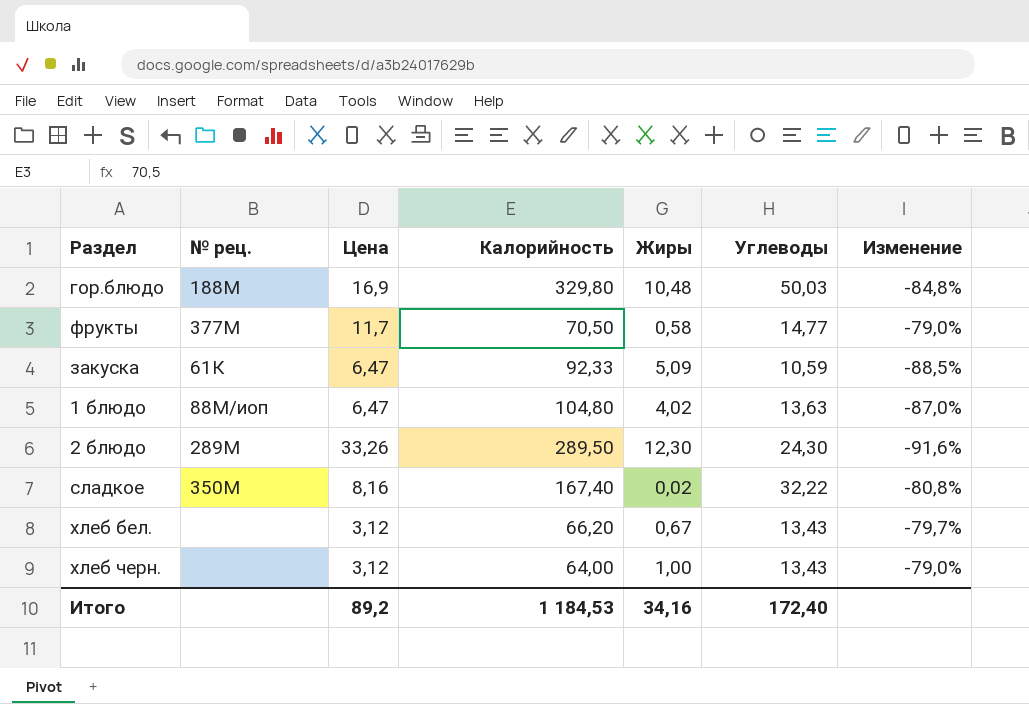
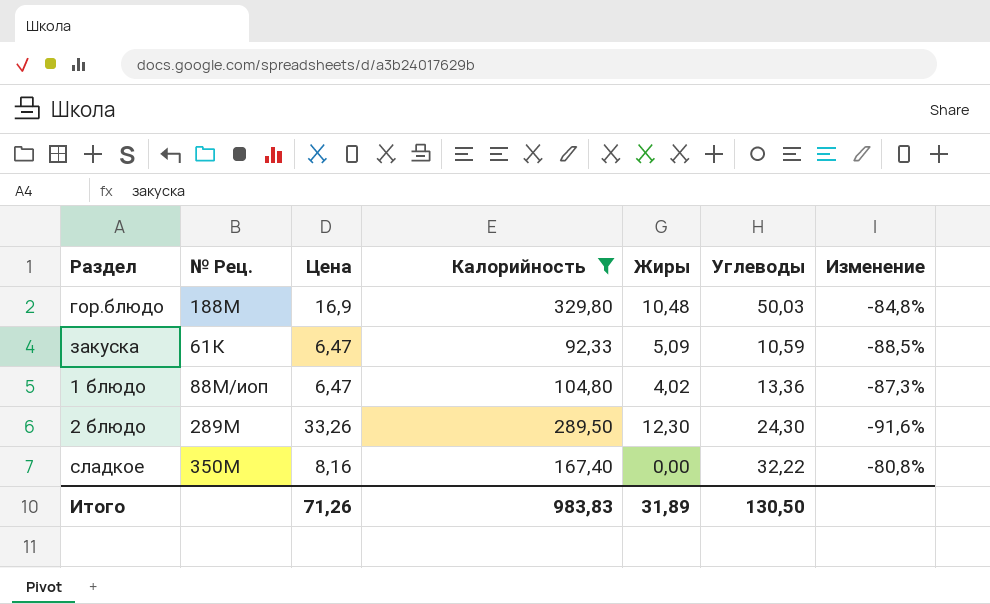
filter: none -> Калорийность >= 92,33
column name: № рец. -> № Рец.
1 блюдо | Углеводы: 13,63 -> 13,36
1 блюдо | Изменение: -87,0% -> -87,3%
сладкое | Жиры: 0,02 -> 0,00
Итого | Цена: 89,2 -> 71,26
Итого | Калорийность: 1 184,53 -> 983,83
Итого | Жиры: 34,16 -> 31,89
Итого | Углеводы: 172,40 -> 130,50

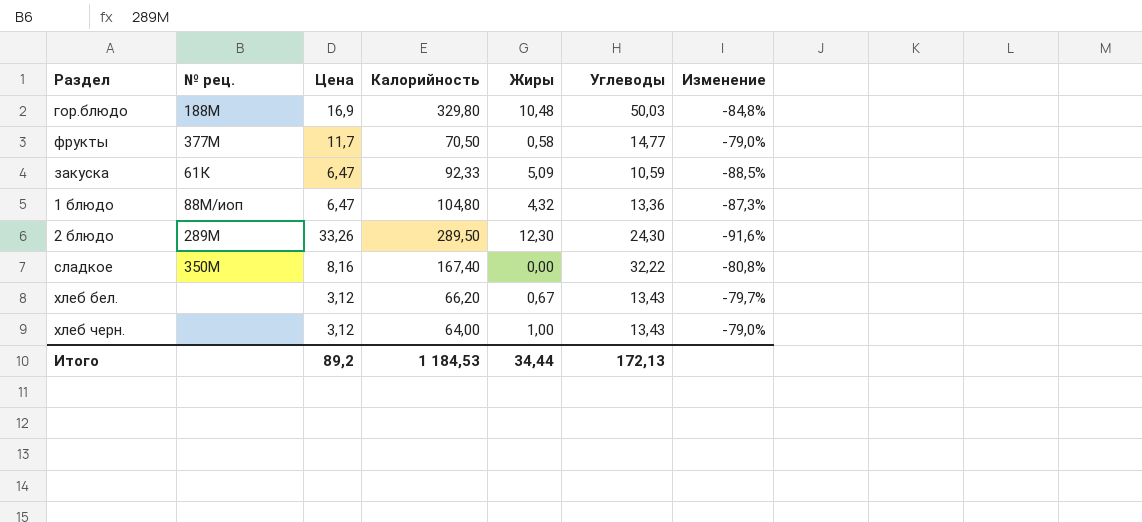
filter: Калорийность >= 92,33 -> none
column name: № Рец. -> № рец.
1 блюдо | Жиры: 4,02 -> 4,32
Итого | Цена: 71,26 -> 89,2
Итого | Калорийность: 983,83 -> 1 184,53
Итого | Жиры: 31,89 -> 34,44
Итого | Углеводы: 130,50 -> 172,13

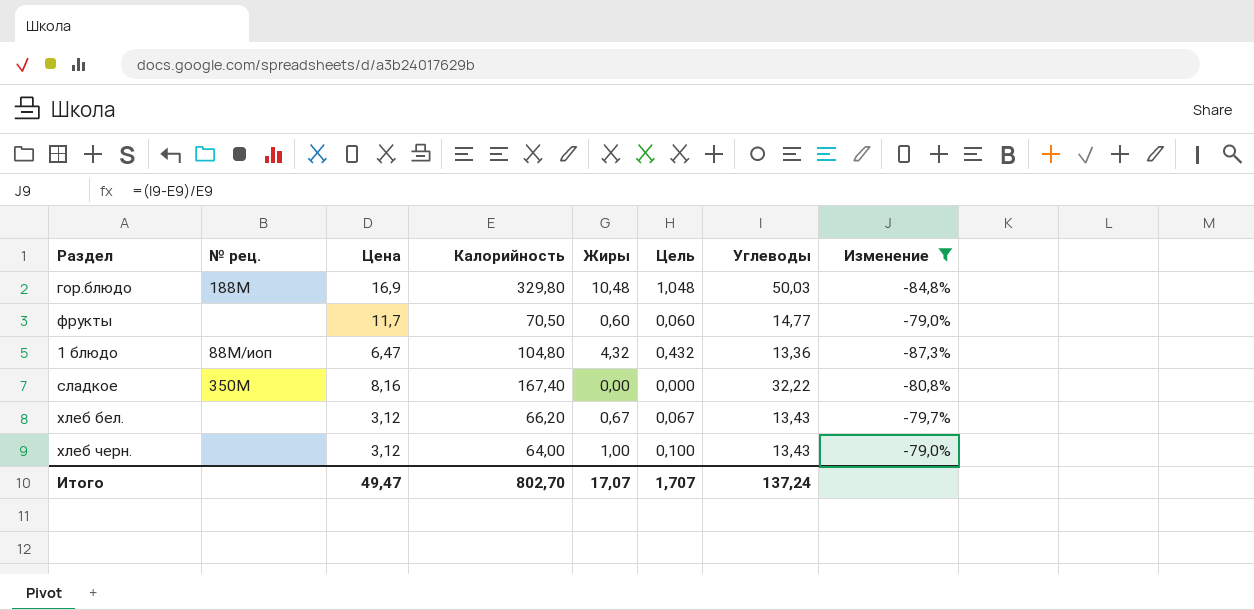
filter: none -> Изменение >= -87,3%
column Цель | formula: none -> [Жиры] * 0,1
фрукты | № рец.: 377М -> none
фрукты | Жиры: 0,58 -> 0,60
Итого | Цена: 89,2 -> 49,47
Итого | Калорийность: 1 184,53 -> 802,70
Итого | Жиры: 34,44 -> 17,07
Итого | Углеводы: 172,13 -> 137,24

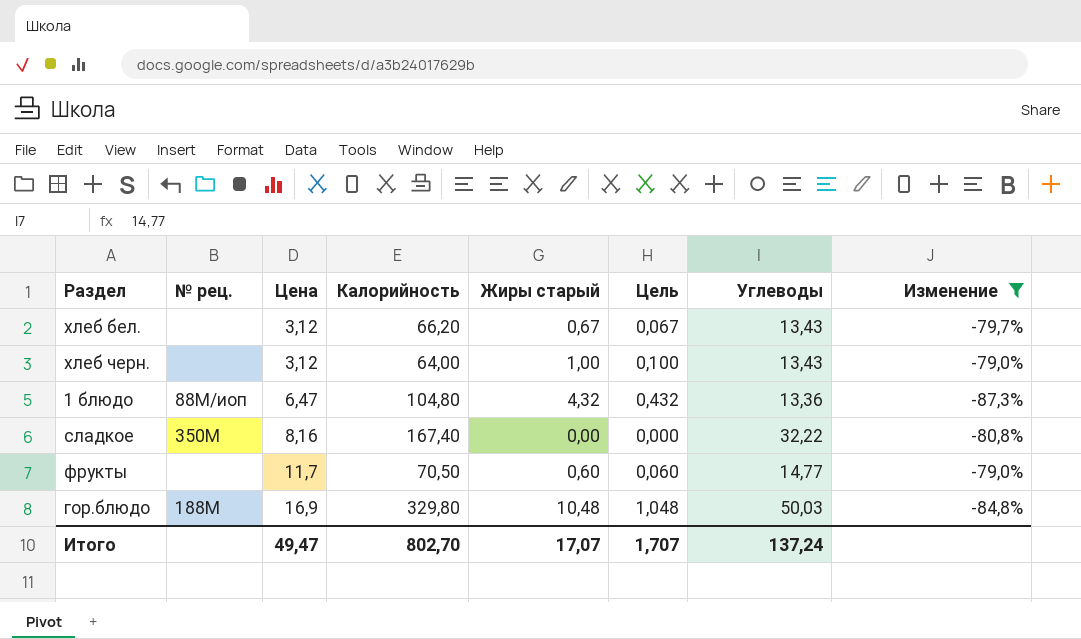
row order: none -> Цена ascending
column name: Жиры -> Жиры старый

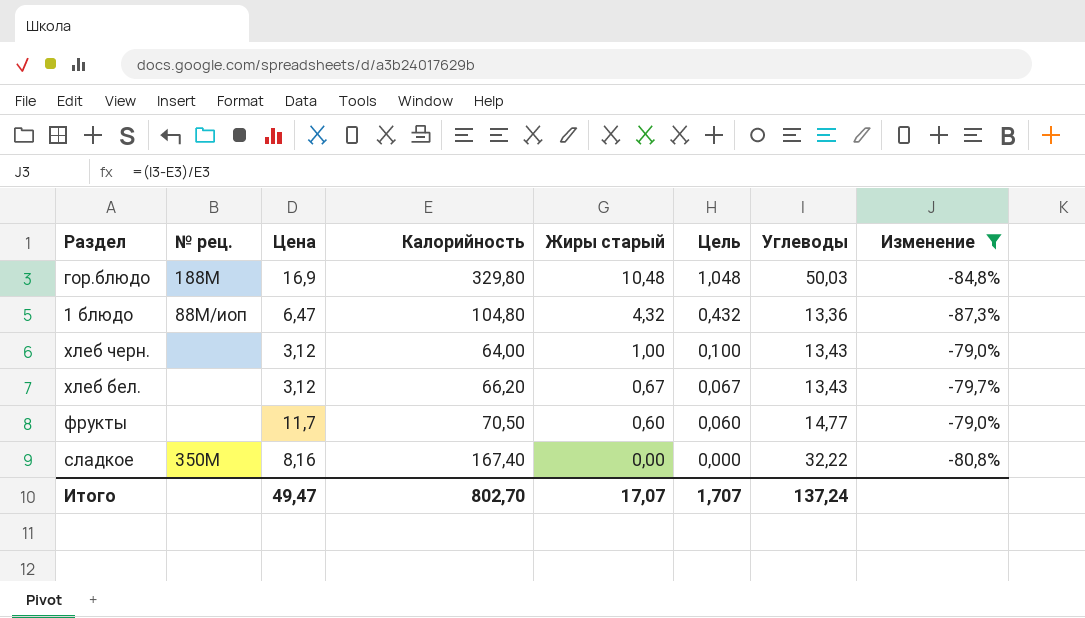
row order: Цена ascending -> Жиры старый descending

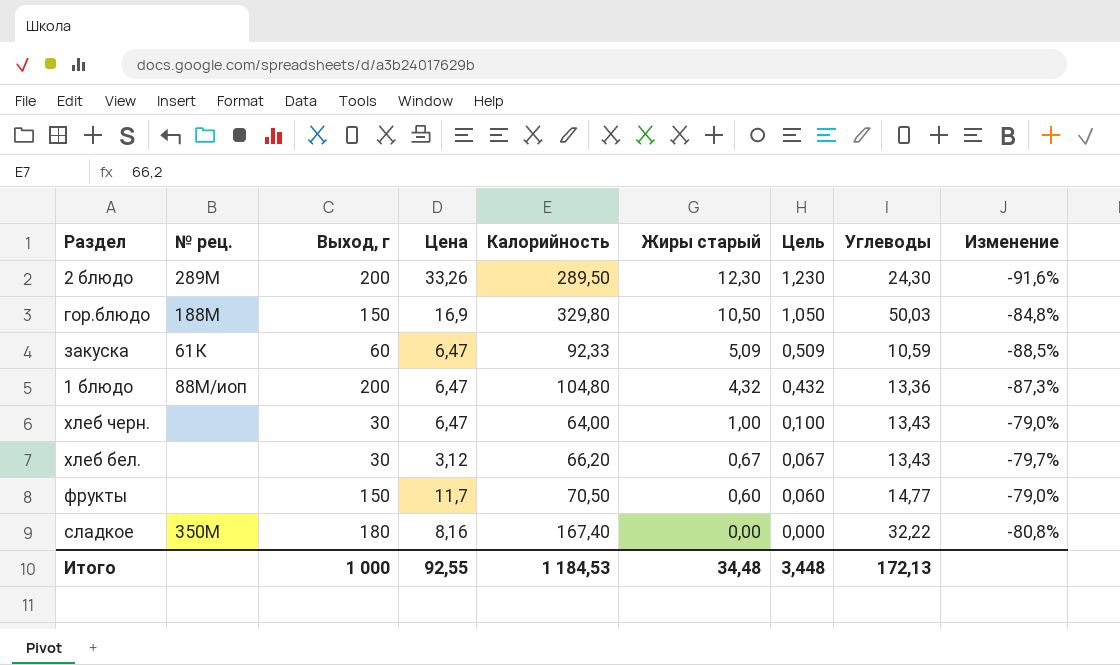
filter: Изменение >= -87,3% -> none
column Выход, г | position: none -> 3
гор.блюдо | Жиры старый: 10,48 -> 10,50
гор.блюдо | Цель: 1,048 -> 1,050
хлеб черн. | Цена: 3,12 -> 6,47
Итого | Цена: 49,47 -> 92,55
Итого | Калорийность: 802,70 -> 1 184,53
Итого | Жиры старый: 17,07 -> 34,48
Итого | Цель: 1,707 -> 3,448
Итого | Углеводы: 137,24 -> 172,13

